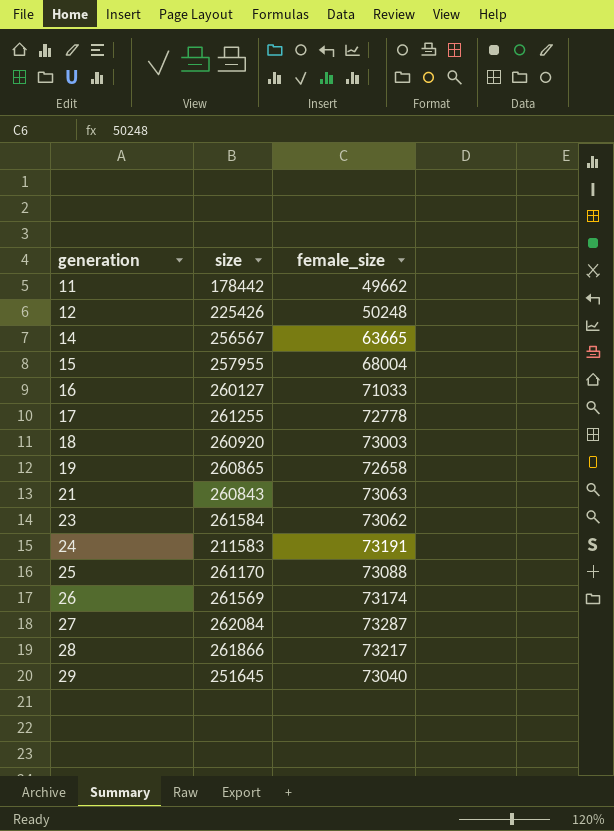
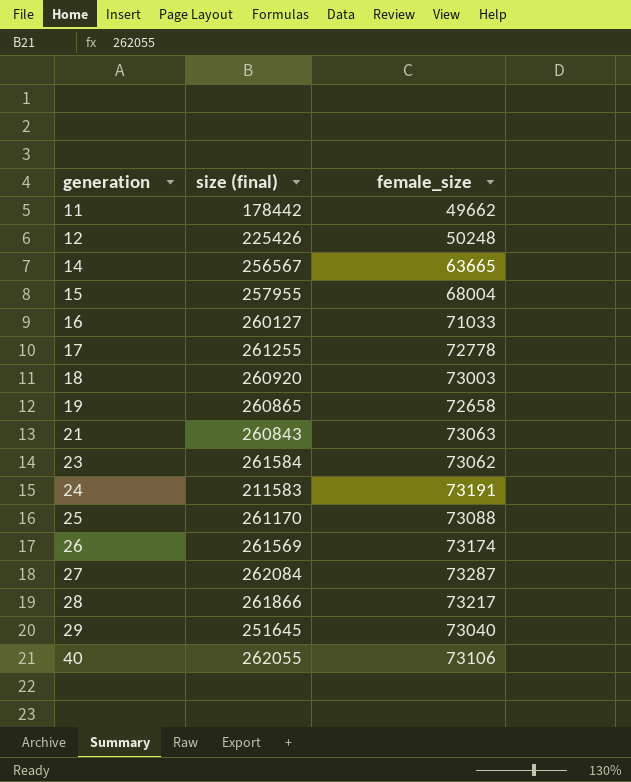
column name: size -> size (final)
row 40: none -> 262055 | 73106

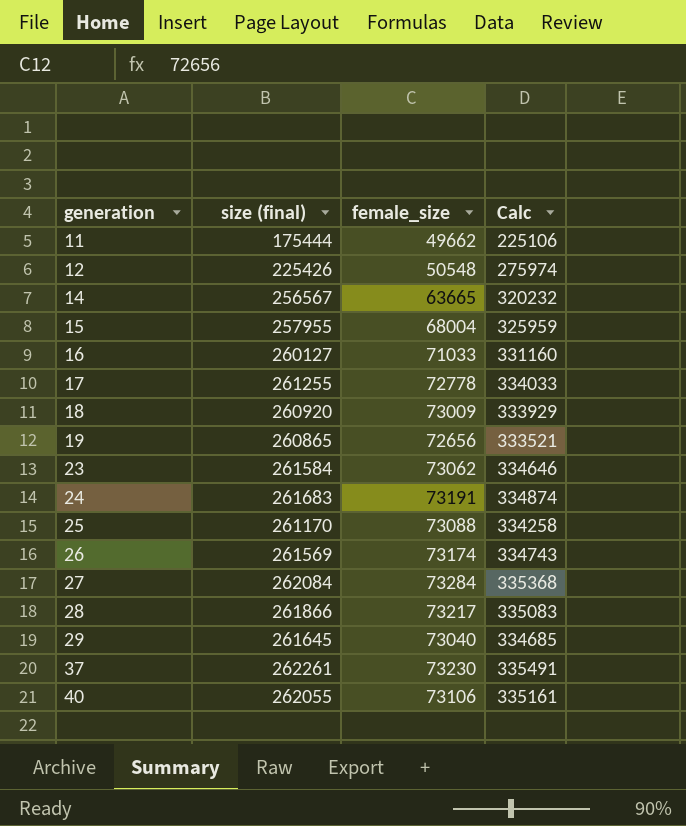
column Calc | formula: none -> [size (final)] + [female_size]
row 21: 260843 | 73063 -> none
11 | size (final): 178442 -> 175444
12 | female_size: 50248 -> 50548
18 | female_size: 73003 -> 73009
19 | female_size: 72658 -> 72656
24 | size (final): 211583 -> 261683
27 | female_size: 73287 -> 73284
29 | size (final): 251645 -> 261645
row 37: none -> 262261 | 73230 | 335491

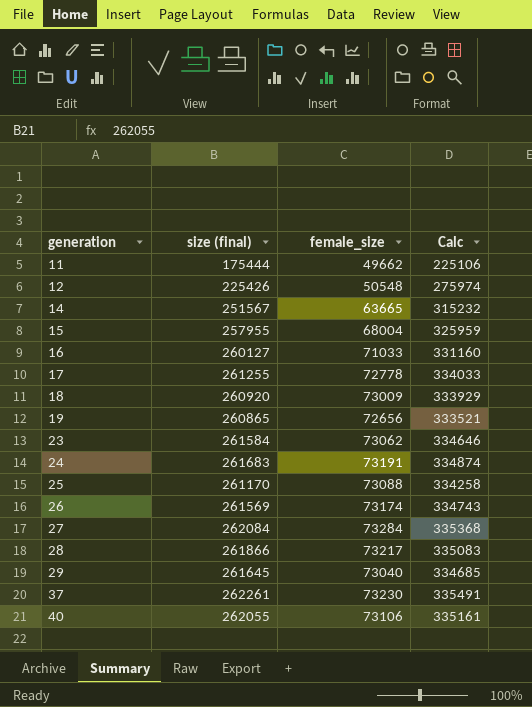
14 | size (final): 256567 -> 251567
14 | Calc: 320232 -> 315232

